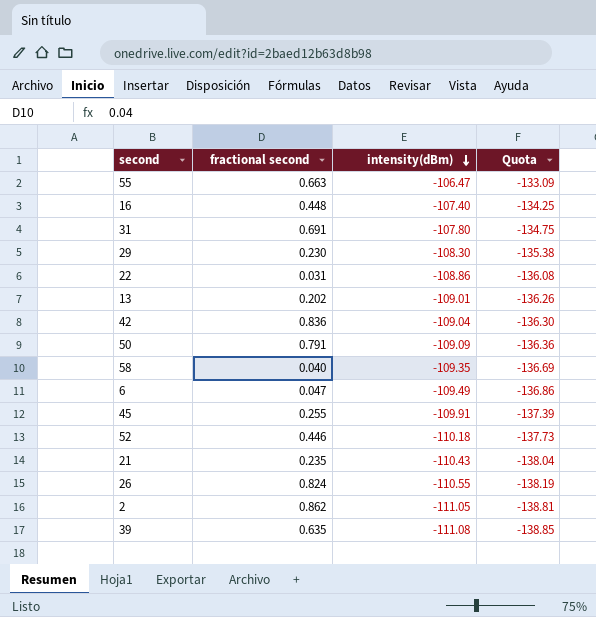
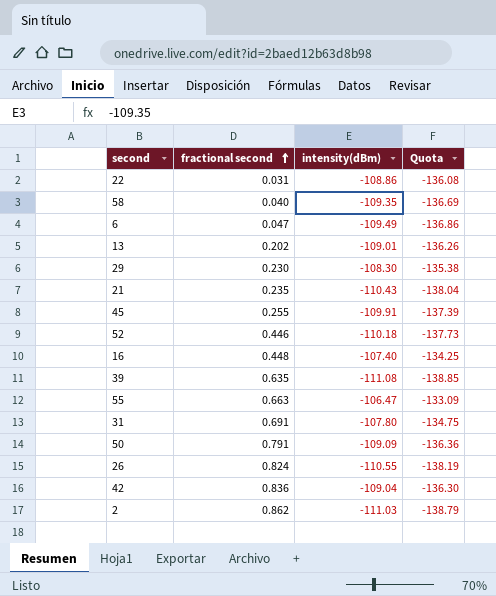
row order: intensity(dBm) descending -> fractional second ascending
2 | intensity(dBm): -111.05 -> -111.03
2 | Quota: -138.81 -> -138.79

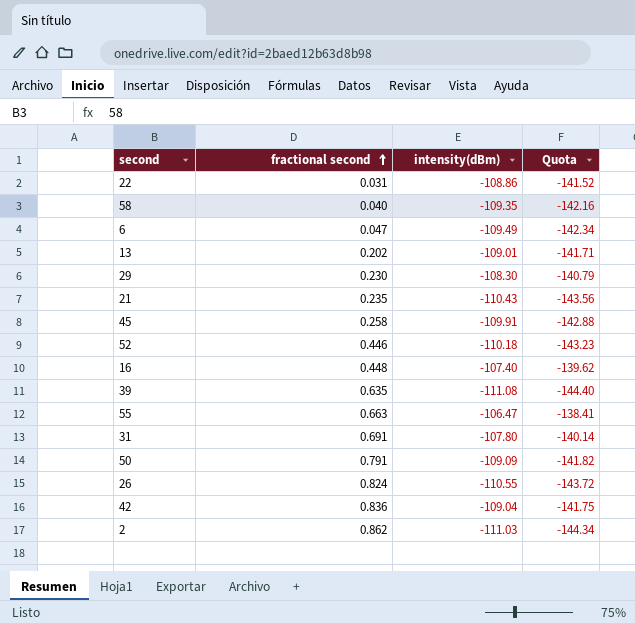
column Quota | formula: [intensity(dBm)] * 1.25 -> [intensity(dBm)] * 1.3
45 | fractional second: 0.255 -> 0.258

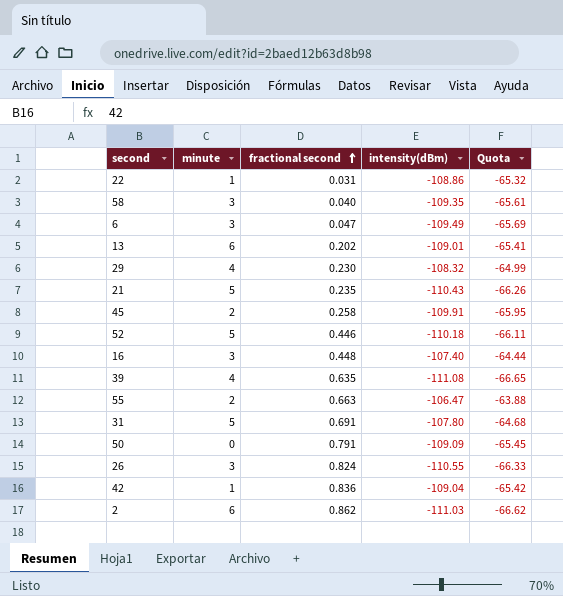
column minute | position: none -> 2
column Quota | formula: [intensity(dBm)] * 1.3 -> [intensity(dBm)] * 0.6
29 | intensity(dBm): -108.30 -> -108.32

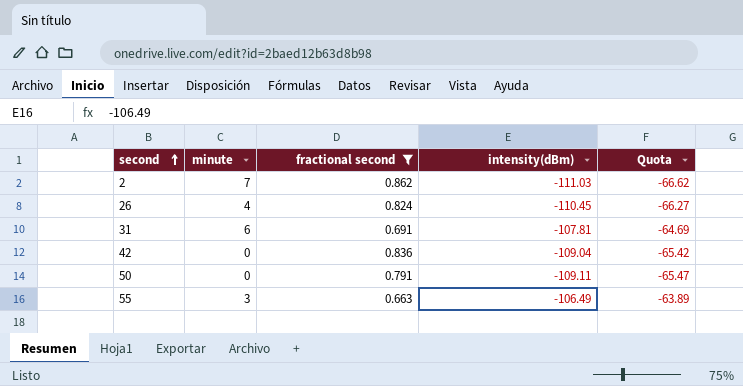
filter: none -> fractional second >= 0.663
row order: fractional second ascending -> second ascending
2 | minute: 6 -> 7
26 | minute: 3 -> 4
26 | intensity(dBm): -110.55 -> -110.45
26 | Quota: -66.33 -> -66.27
31 | minute: 5 -> 6
31 | intensity(dBm): -107.80 -> -107.81
31 | Quota: -64.68 -> -64.69
42 | minute: 1 -> 0
50 | intensity(dBm): -109.09 -> -109.11
50 | Quota: -65.45 -> -65.47
55 | minute: 2 -> 3
55 | intensity(dBm): -106.47 -> -106.49
55 | Quota: -63.88 -> -63.89

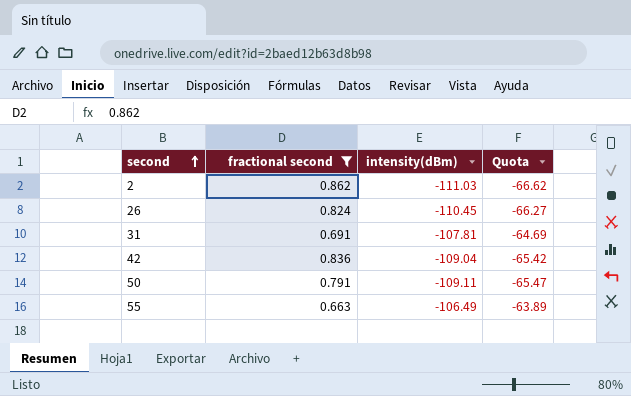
column minute | position: 2 -> none

